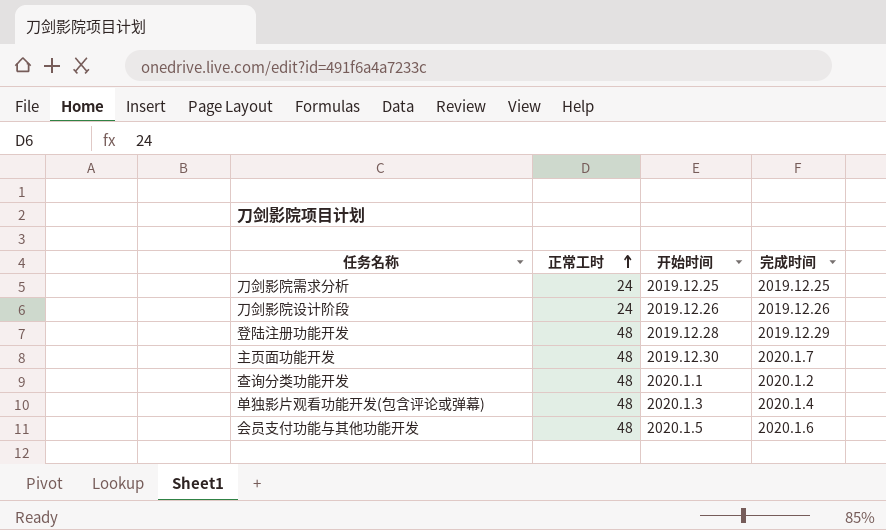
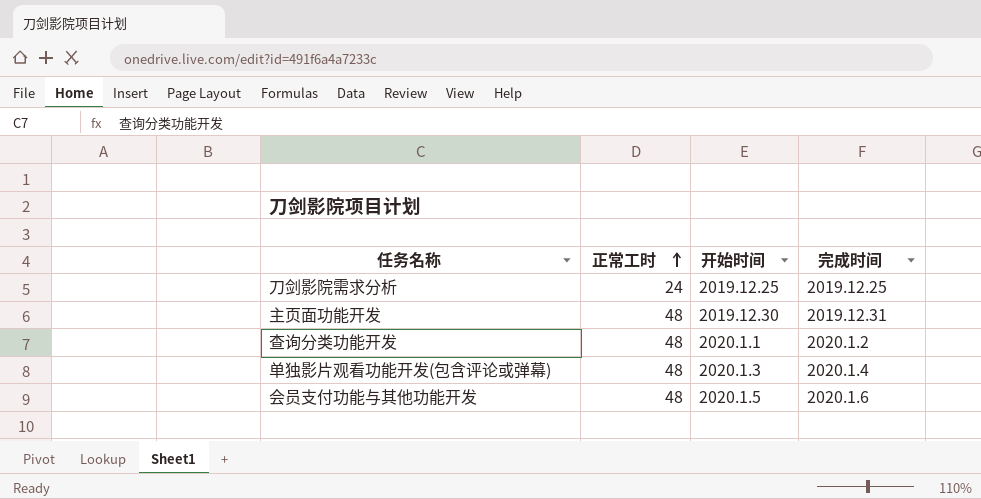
row 刀剑影院设计阶段: 24 | 2019.12.26 | 2019.12.26 -> none
row 登陆注册功能开发: 48 | 2019.12.28 | 2019.12.29 -> none
主页面功能开发 | 完成时间: 2020.1.7 -> 2019.12.31

